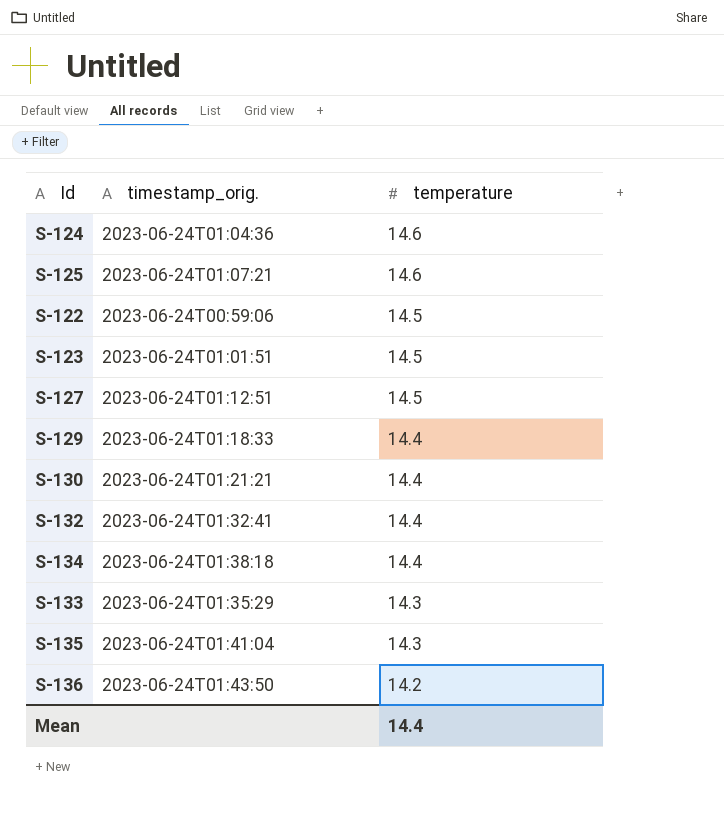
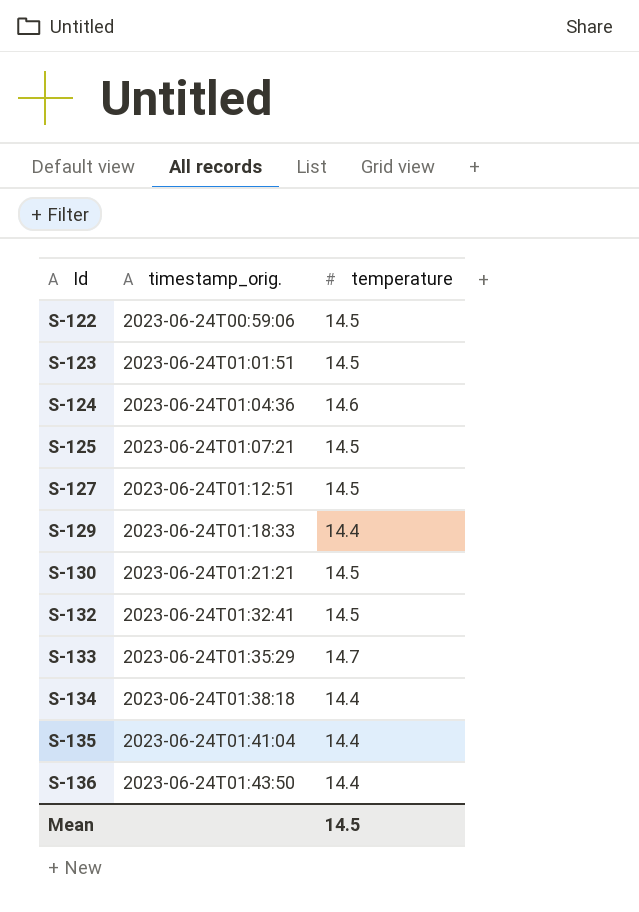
row order: temperature descending -> Id ascending
S-125 | temperature: 14.6 -> 14.5
S-130 | temperature: 14.4 -> 14.5
S-132 | temperature: 14.4 -> 14.5
S-133 | temperature: 14.3 -> 14.7
S-135 | temperature: 14.3 -> 14.4
S-136 | temperature: 14.2 -> 14.4
Mean | temperature: 14.4 -> 14.5

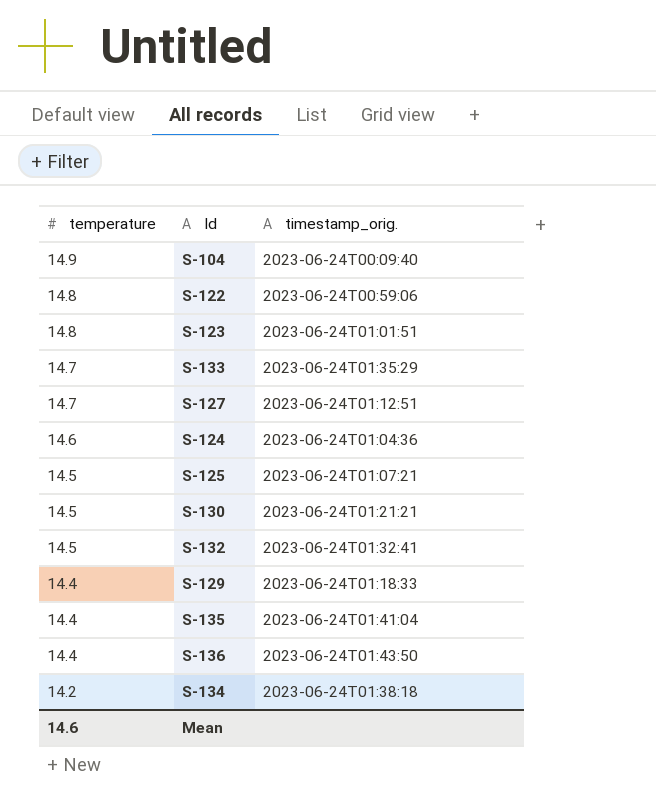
row order: Id ascending -> temperature descending
column temperature | position: 3 -> 1
row S-104: none -> 14.9 | 2023-06-24T00:09:40
S-122 | temperature: 14.5 -> 14.8
S-123 | temperature: 14.5 -> 14.8
S-127 | temperature: 14.5 -> 14.7
S-134 | temperature: 14.4 -> 14.2
Mean | temperature: 14.5 -> 14.6

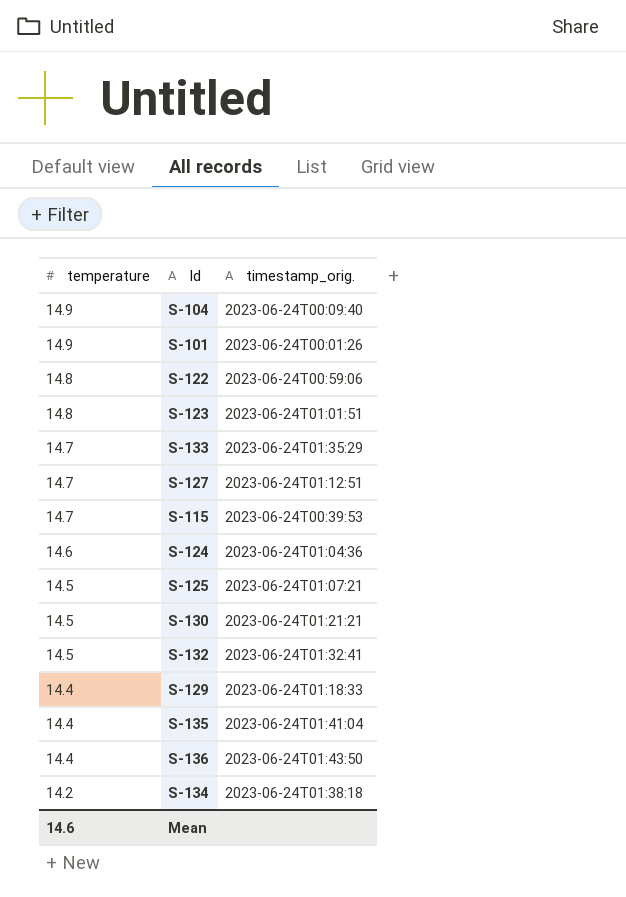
row S-101: none -> 14.9 | 2023-06-24T00:01:26
row S-115: none -> 14.7 | 2023-06-24T00:39:53

